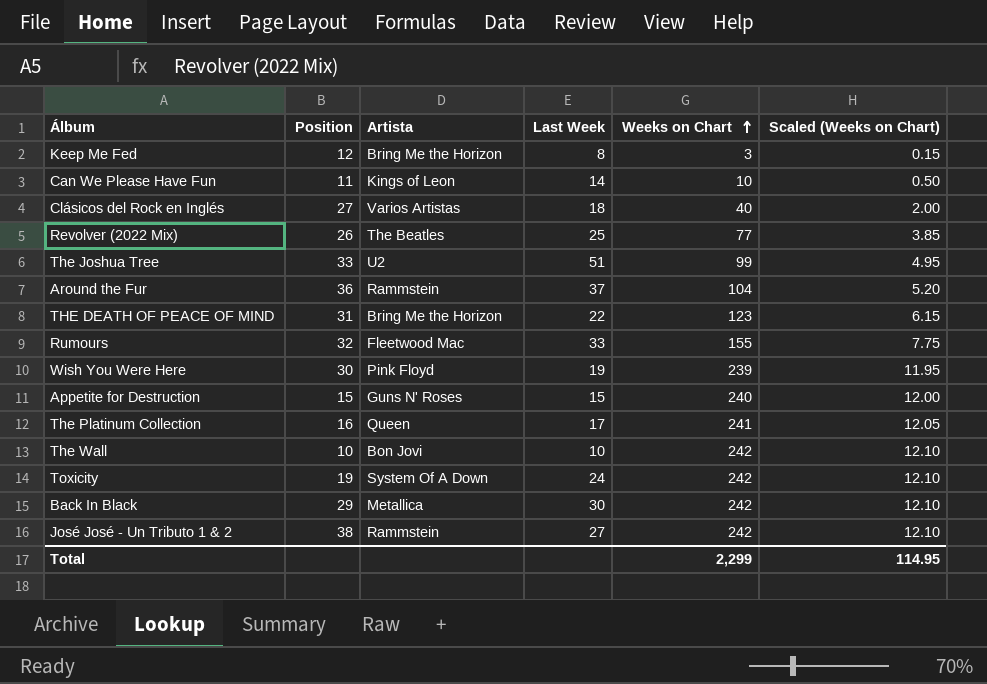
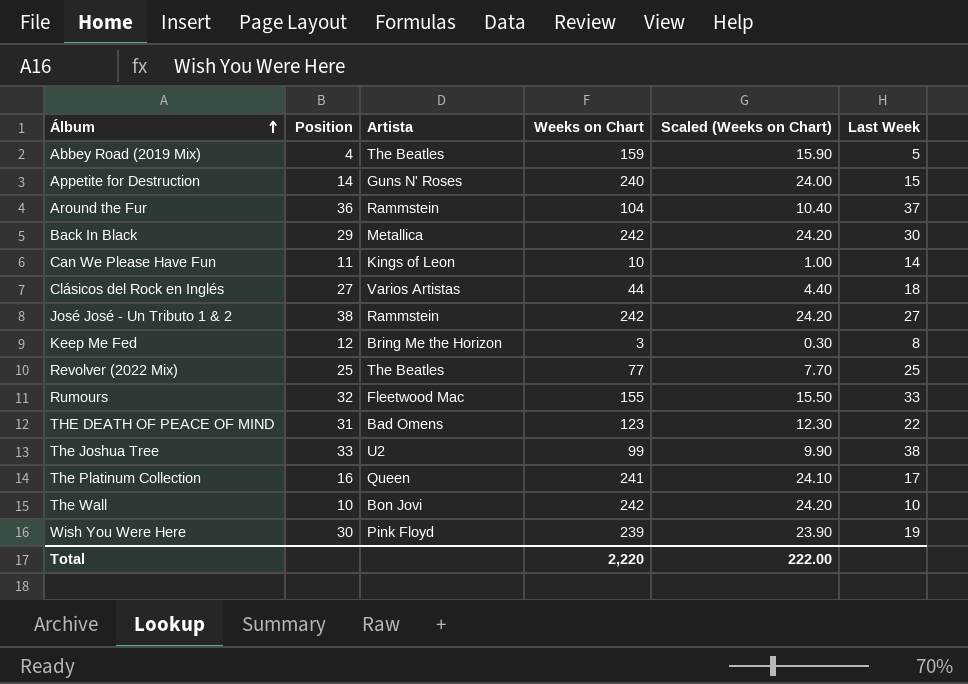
row order: Weeks on Chart ascending -> Álbum ascending
column Scaled (Weeks on Chart) | formula: [Weeks on Chart] * 0.05 -> [Weeks on Chart] * 0.1
column Last Week | position: 4 -> 6
row Toxicity: 19 | System Of A Down | 24 | 242 | 12.10 -> none
row Abbey Road (2019 Mix): none -> 4 | The Beatles | 159 | 15.90 | 5
Appetite for Destruction | Position: 15 -> 14
Clásicos del Rock en Inglés | Weeks on Chart: 40 -> 44
Revolver (2022 Mix) | Position: 26 -> 25
THE DEATH OF PEACE OF MIND | Artista: Bring Me the Horizon -> Bad Omens
The Joshua Tree | Last Week: 51 -> 38
Total | Weeks on Chart: 2,299 -> 2,220
Total | Scaled (Weeks on Chart): 114.95 -> 222.00

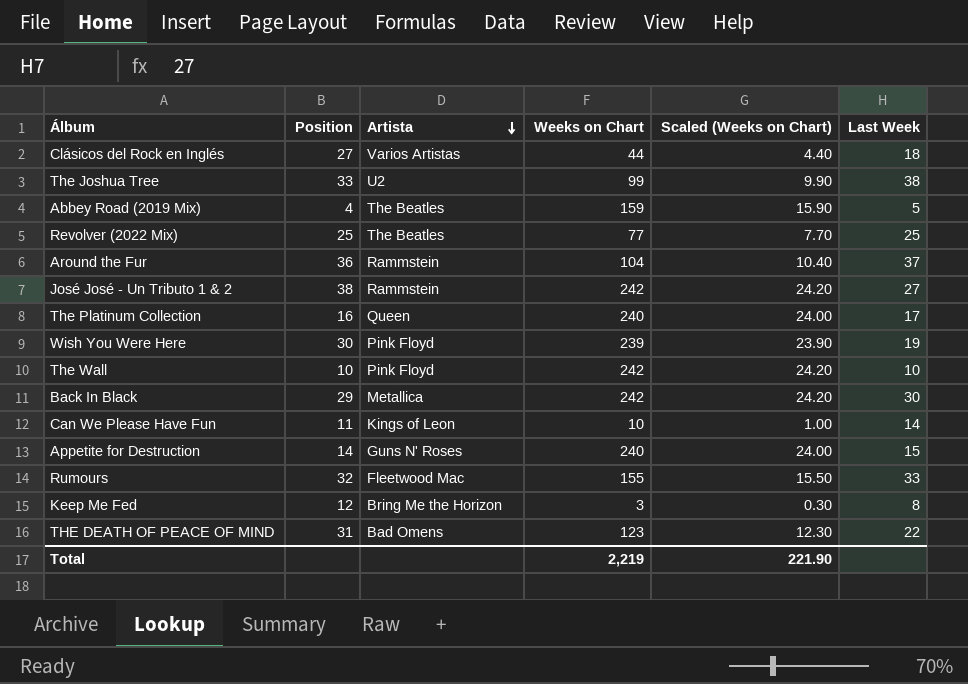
row order: Álbum ascending -> Artista descending
The Platinum Collection | Weeks on Chart: 241 -> 240
The Platinum Collection | Scaled (Weeks on Chart): 24.10 -> 24.00
The Wall | Artista: Bon Jovi -> Pink Floyd
Total | Weeks on Chart: 2,220 -> 2,219
Total | Scaled (Weeks on Chart): 222.00 -> 221.90

